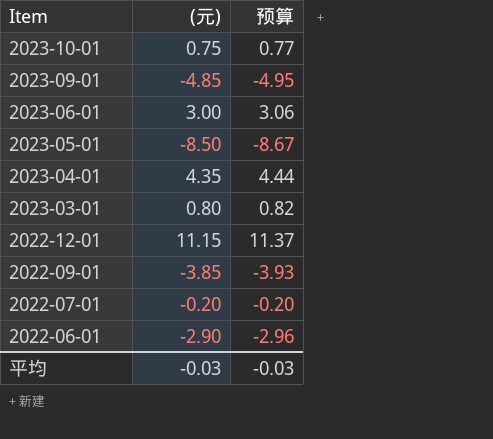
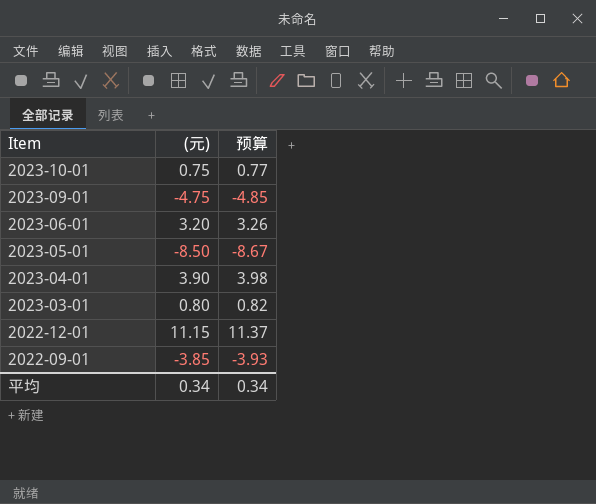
row 2022-07-01: -0.20 | -0.20 -> none
row 2022-06-01: -2.90 | -2.96 -> none
2023-09-01 | (元): -4.85 -> -4.75
2023-09-01 | 预算: -4.95 -> -4.85
2023-06-01 | (元): 3.00 -> 3.20
2023-06-01 | 预算: 3.06 -> 3.26
2023-04-01 | (元): 4.35 -> 3.90
2023-04-01 | 预算: 4.44 -> 3.98
平均 | (元): -0.03 -> 0.34
平均 | 预算: -0.03 -> 0.34

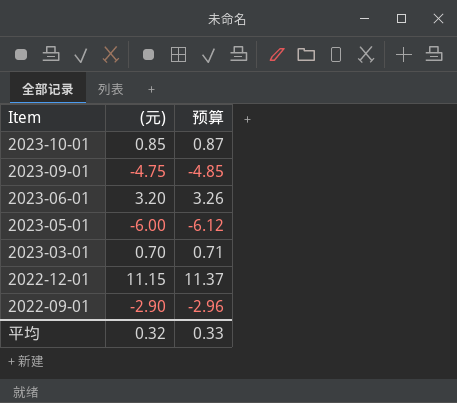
row 2023-04-01: 3.90 | 3.98 -> none
2023-10-01 | (元): 0.75 -> 0.85
2023-10-01 | 预算: 0.77 -> 0.87
2023-05-01 | (元): -8.50 -> -6.00
2023-05-01 | 预算: -8.67 -> -6.12
2023-03-01 | (元): 0.80 -> 0.70
2023-03-01 | 预算: 0.82 -> 0.71
2022-09-01 | (元): -3.85 -> -2.90
2022-09-01 | 预算: -3.93 -> -2.96
平均 | (元): 0.34 -> 0.32
平均 | 预算: 0.34 -> 0.33

